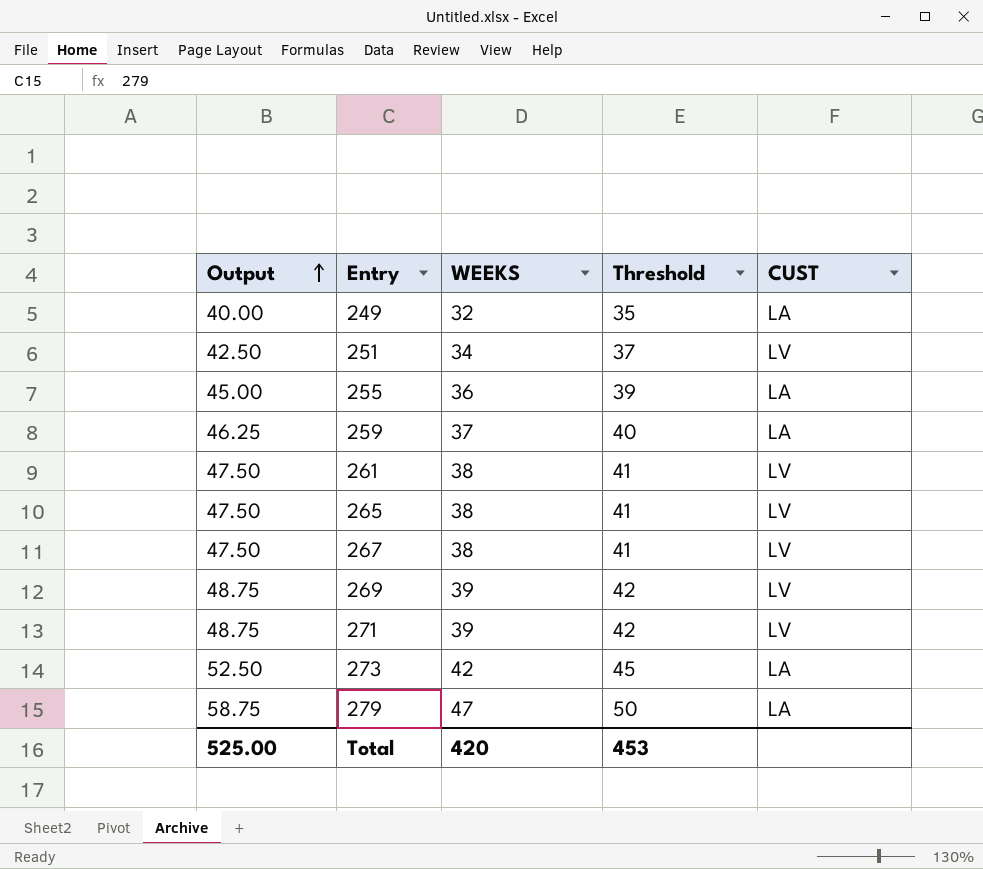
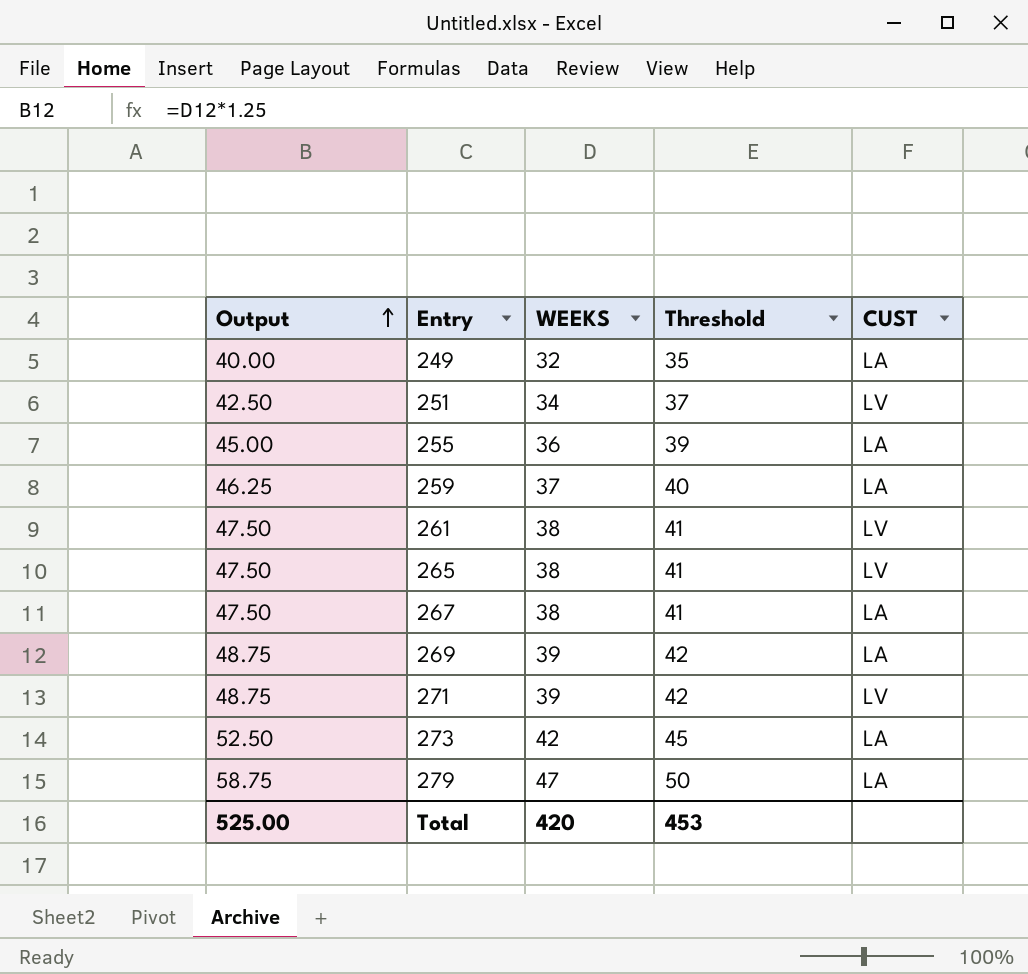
267 | CUST: LV -> LA
269 | CUST: LV -> LA

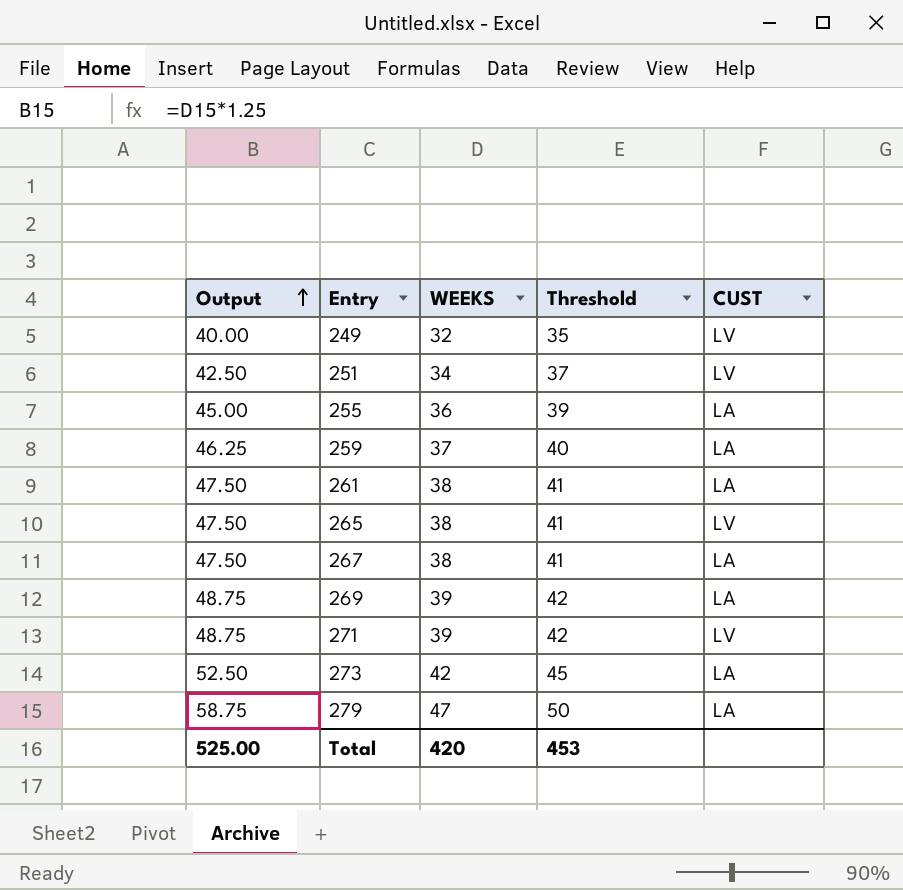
249 | CUST: LA -> LV
261 | CUST: LV -> LA

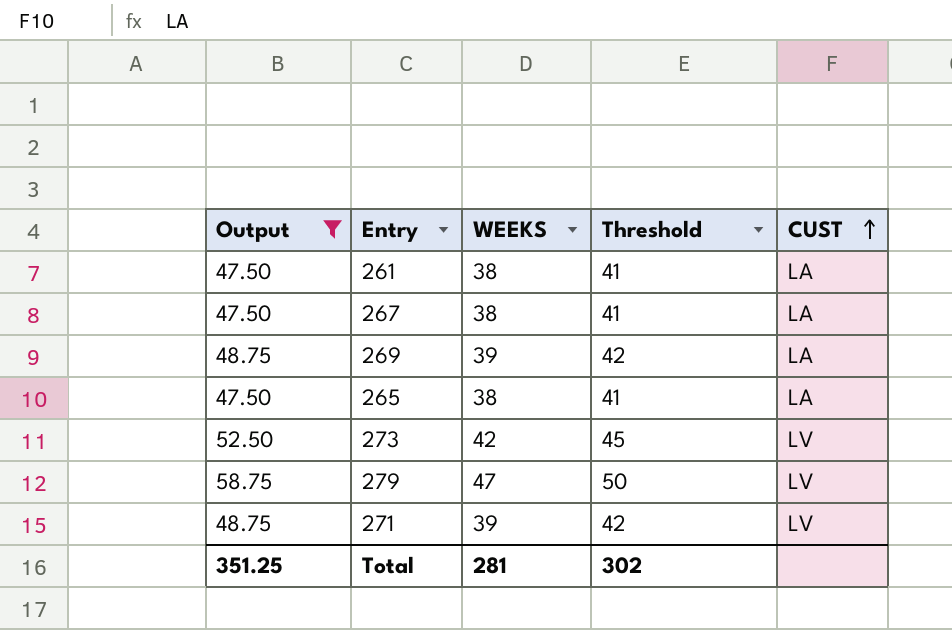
filter: none -> Output >= 47.50
row order: Output ascending -> CUST ascending
265 | CUST: LV -> LA
273 | CUST: LA -> LV
279 | CUST: LA -> LV
Total | Output: 525.00 -> 351.25
Total | WEEKS: 420 -> 281
Total | Threshold: 453 -> 302

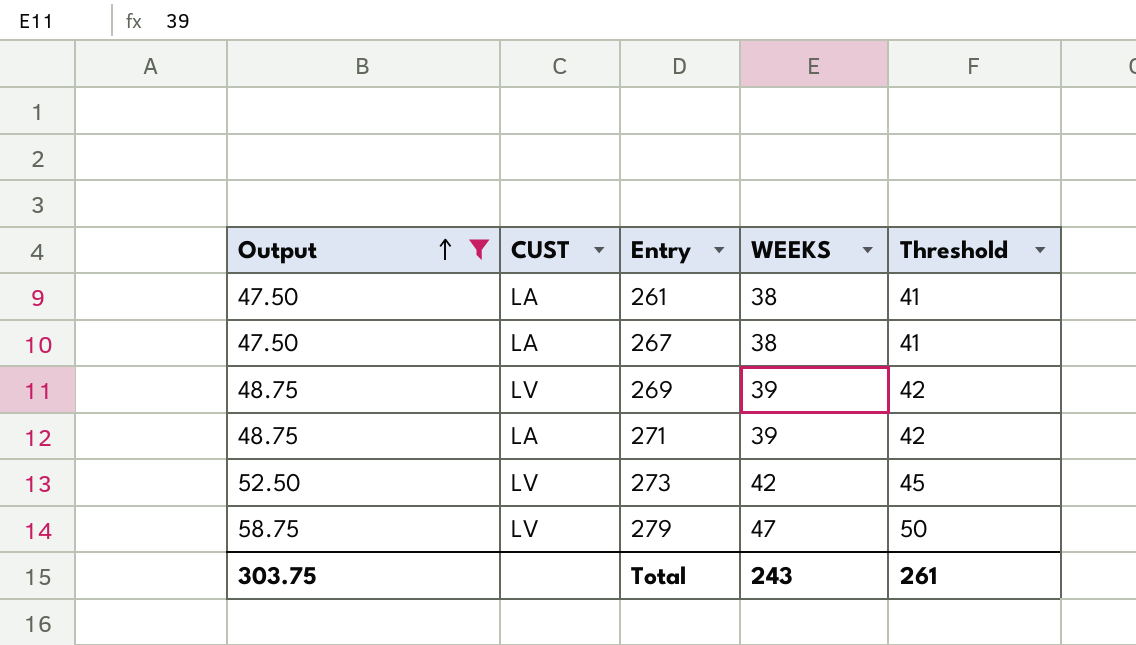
row order: CUST ascending -> Output ascending
column CUST | position: 5 -> 2
row 265: 47.50 | 38 | 41 | LA -> none
269 | CUST: LA -> LV
271 | CUST: LV -> LA
Total | Output: 351.25 -> 303.75
Total | WEEKS: 281 -> 243
Total | Threshold: 302 -> 261

